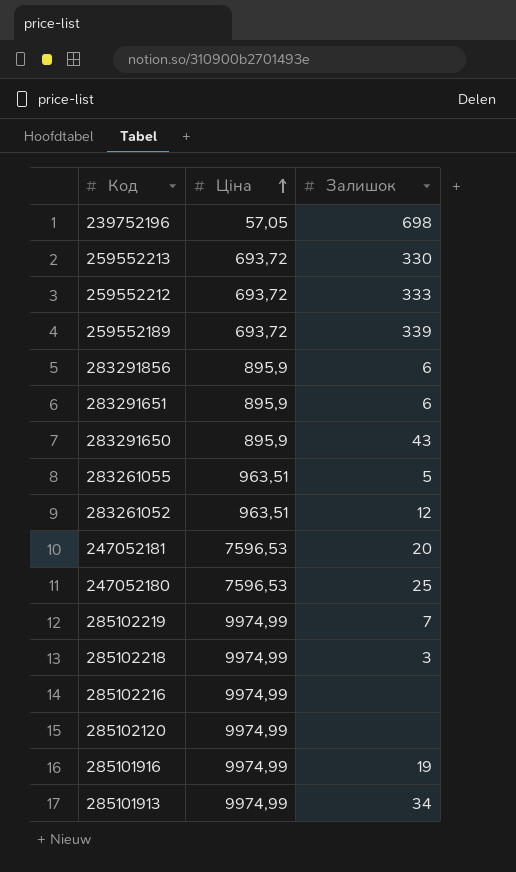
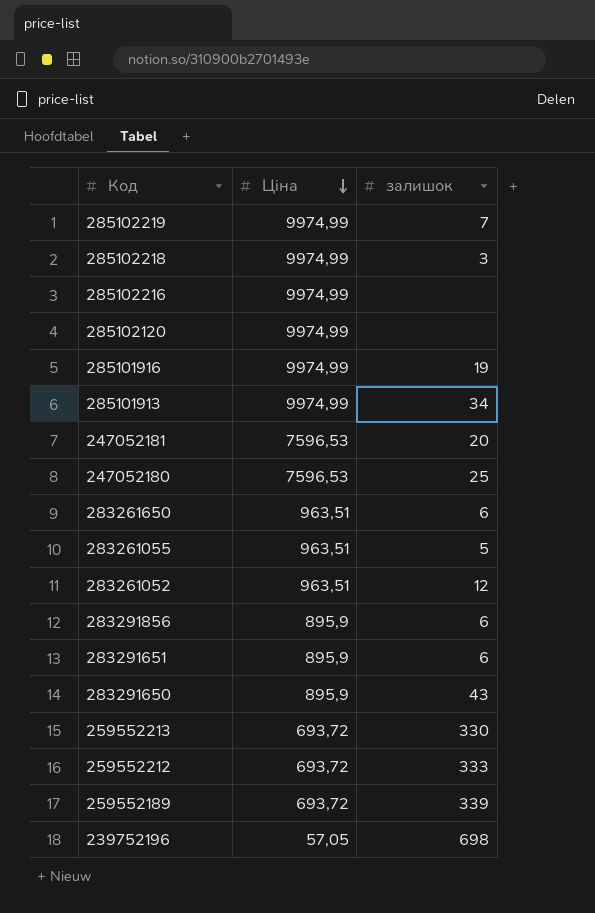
row order: Ціна ascending -> Ціна descending
column name: Залишок -> залишок
row 283261650: none -> 963,51 | 6

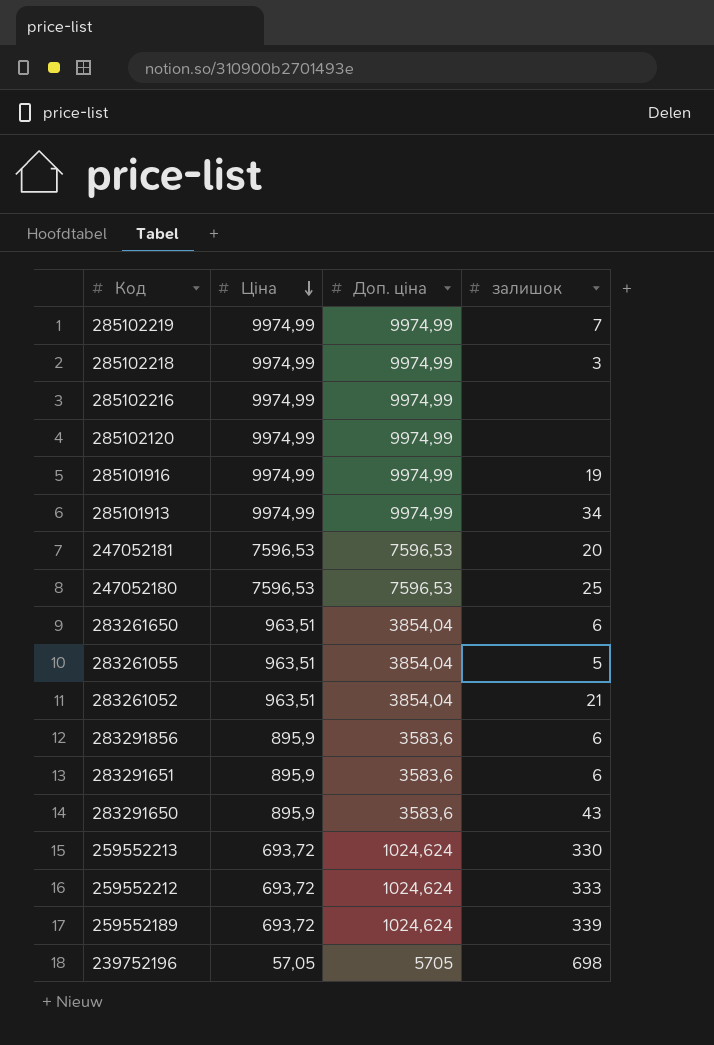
column Доп. ціна | position: none -> 3
283261052 | залишок: 12 -> 21

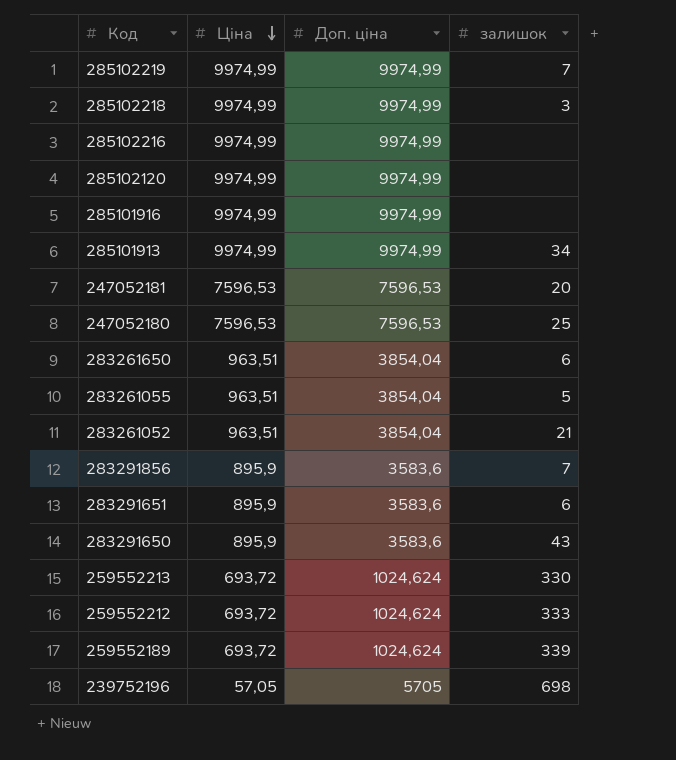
285101916 | залишок: 19 -> none
283291856 | залишок: 6 -> 7

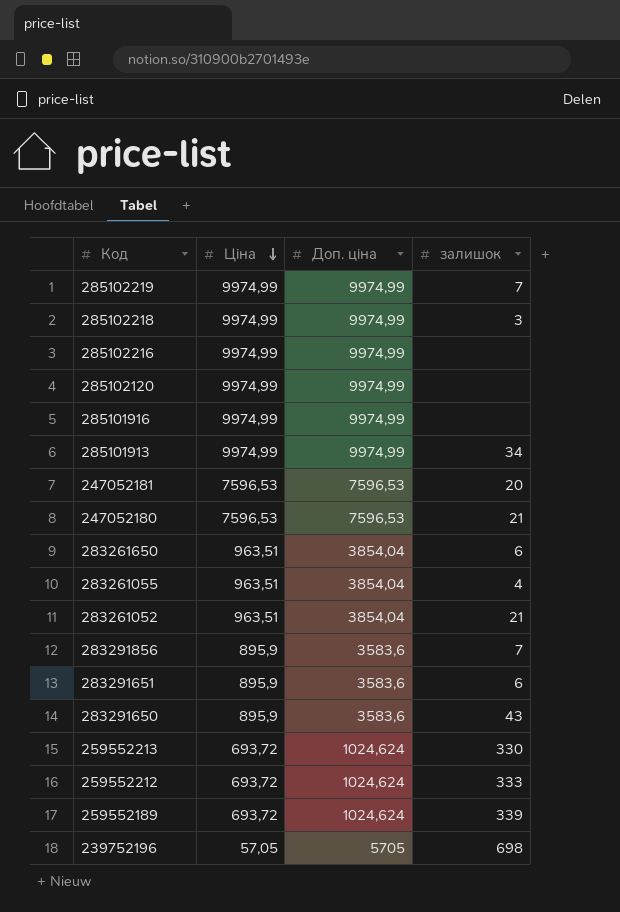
247052180 | залишок: 25 -> 21
283261055 | залишок: 5 -> 4

